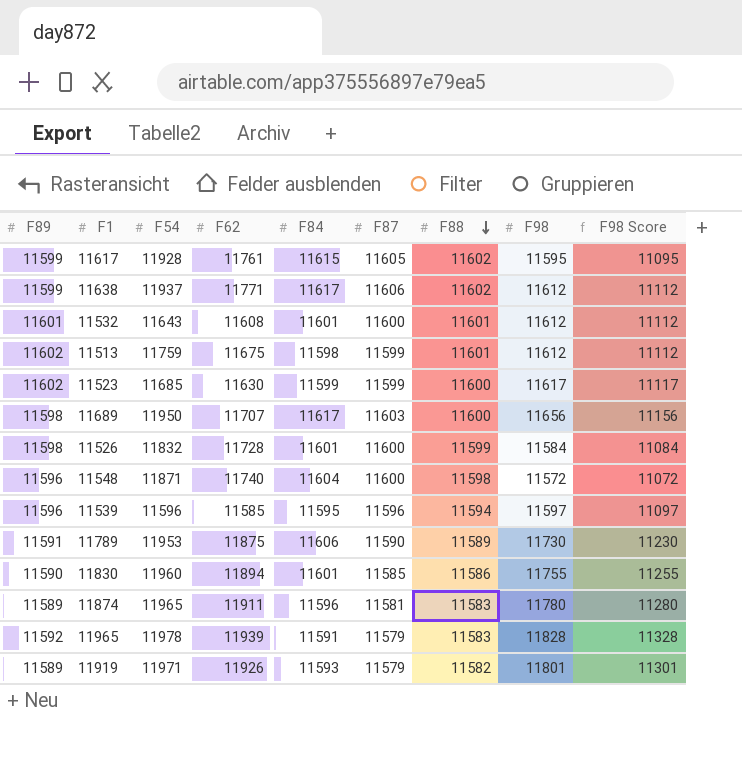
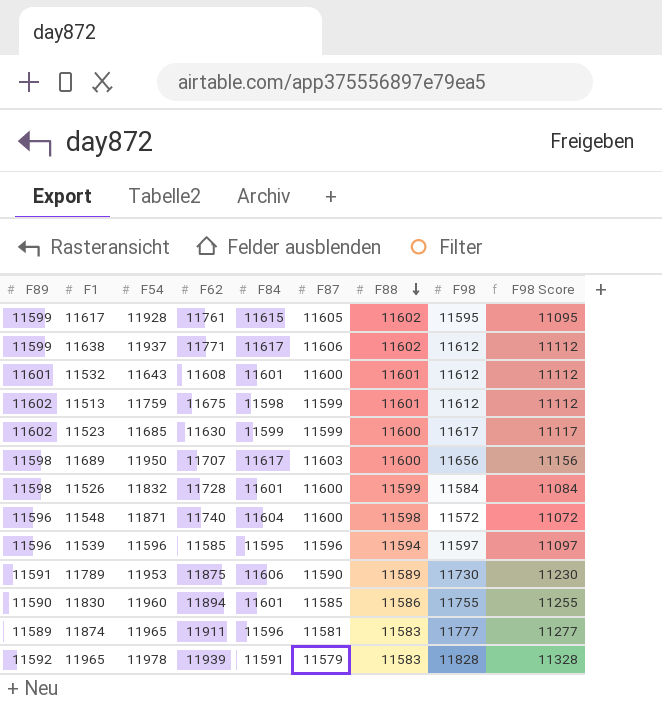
row 11919: 11589 | 11971 | 11926 | 11593 | 11579 | 11582 | 11801 | 11301 -> none
11874 | F98: 11780 -> 11777
11874 | F98 Score: 11280 -> 11277

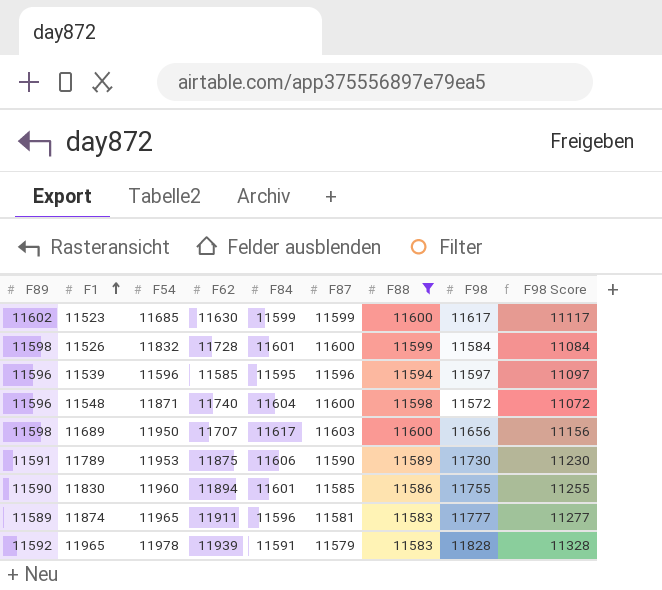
filter: none -> F88 <= 11600
row order: F88 descending -> F1 ascending

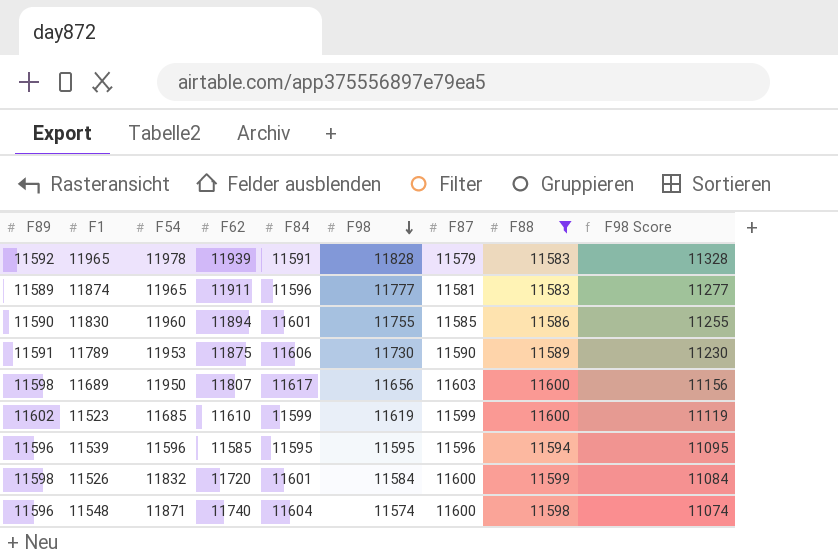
row order: F1 ascending -> F98 descending
column F98 | position: 8 -> 6
11689 | F62: 11707 -> 11807
11523 | F62: 11630 -> 11610
11523 | F98: 11617 -> 11619
11523 | F98 Score: 11117 -> 11119
11539 | F98: 11597 -> 11595
11539 | F98 Score: 11097 -> 11095
11526 | F62: 11728 -> 11720
11548 | F98: 11572 -> 11574
11548 | F98 Score: 11072 -> 11074

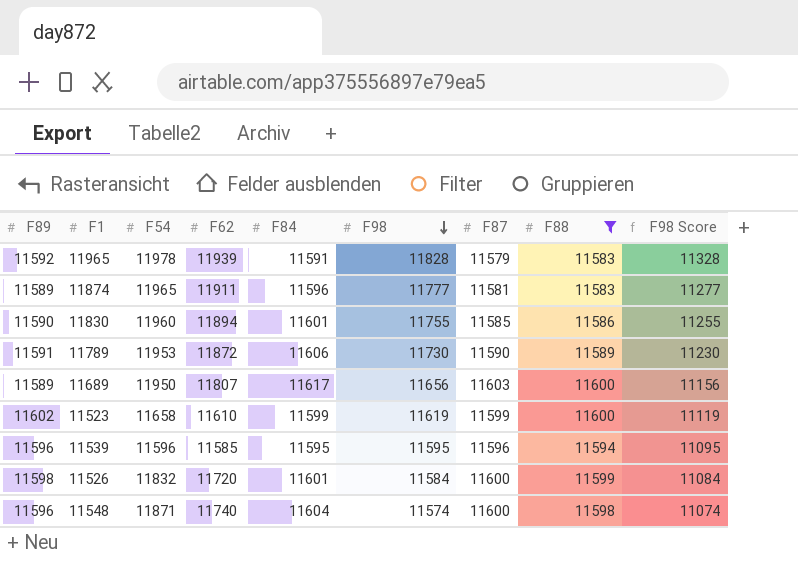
11789 | F62: 11875 -> 11872
11689 | F89: 11598 -> 11589
11523 | F54: 11685 -> 11658

